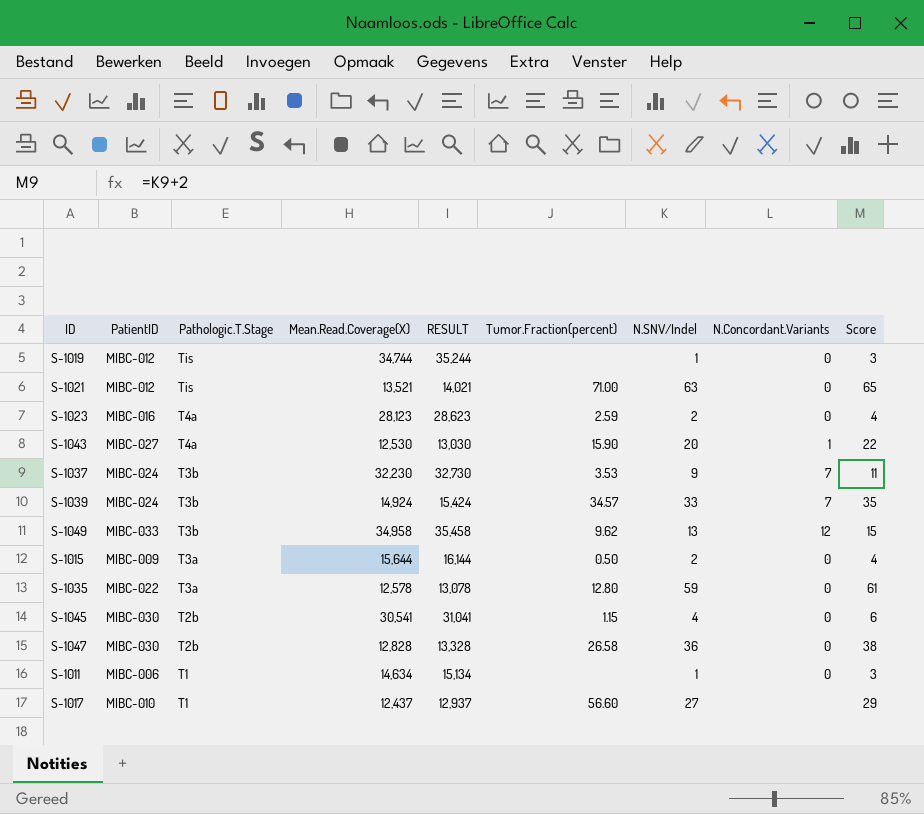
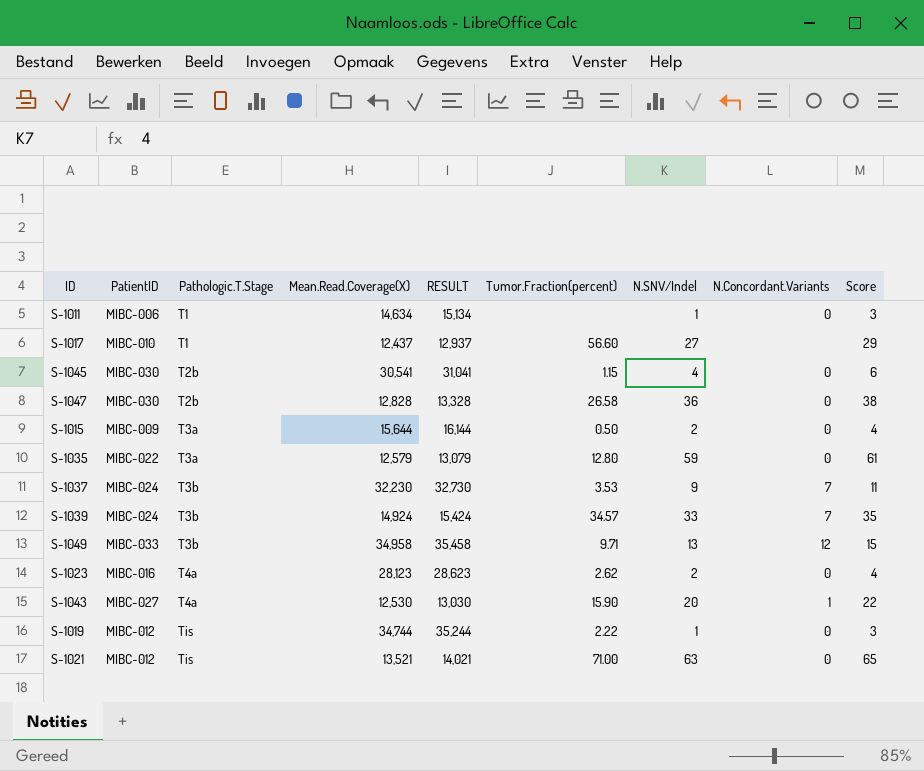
row order: Pathologic.T.Stage descending -> Pathologic.T.Stage ascending
S-1035 | Mean.Read.Coverage(X): 12,578 -> 12,579
S-1035 | RESULT: 13,078 -> 13,079
S-1049 | Tumor.Fraction(percent): 9.62 -> 9.71
S-1023 | Tumor.Fraction(percent): 2.59 -> 2.62
S-1019 | Tumor.Fraction(percent): none -> 2.22

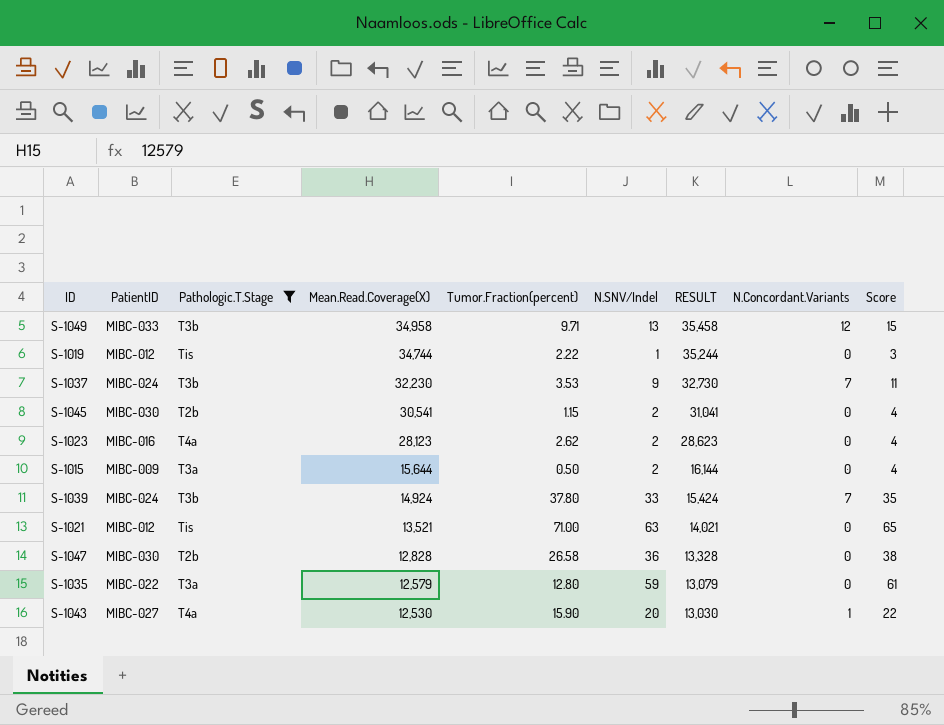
filter: none -> Pathologic.T.Stage != T1
row order: Pathologic.T.Stage ascending -> Mean.Read.Coverage(X) descending
column RESULT | position: 5 -> 7
S-1045 | N.SNV/Indel: 4 -> 2
S-1045 | Score: 6 -> 4
S-1039 | Tumor.Fraction(percent): 34.57 -> 37.80

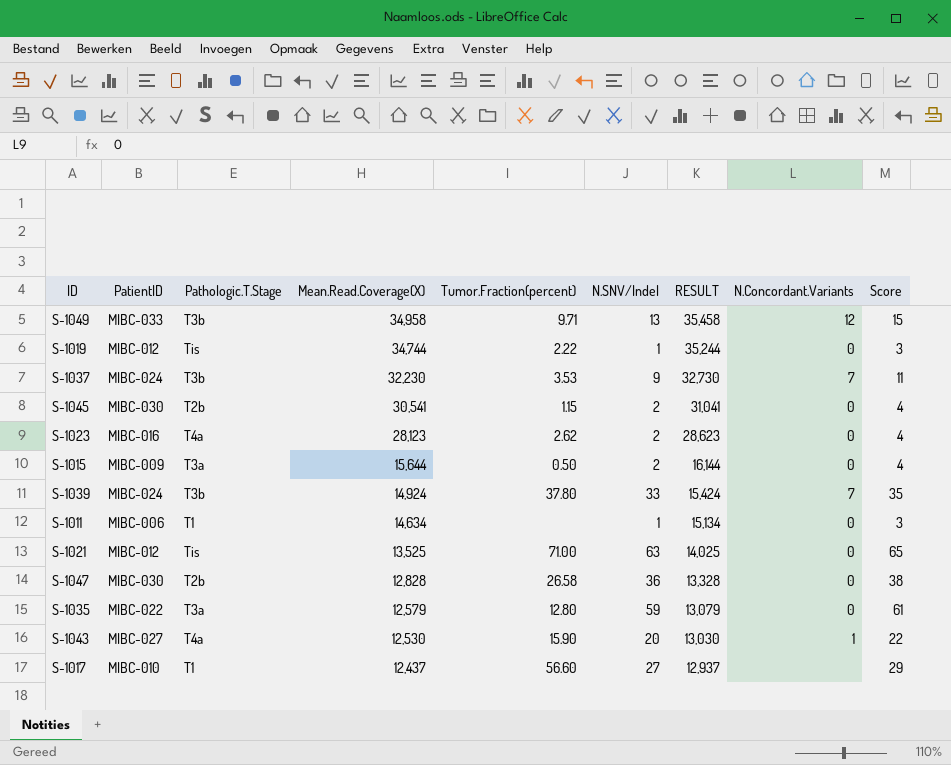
filter: Pathologic.T.Stage != T1 -> none
S-1021 | Mean.Read.Coverage(X): 13,521 -> 13,525
S-1021 | RESULT: 14,021 -> 14,025

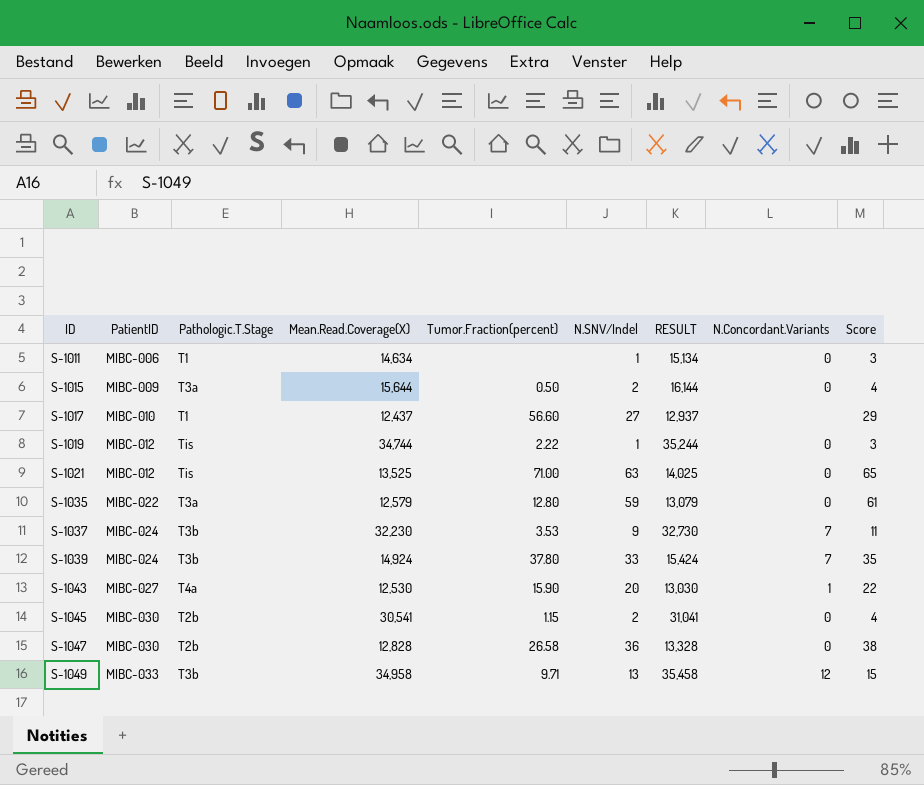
row order: Mean.Read.Coverage(X) descending -> ID ascending
row S-1023: MIBC-016 | T4a | 28,123 | 2.62 | 2 | 28,623 | 0 | 4 -> none

